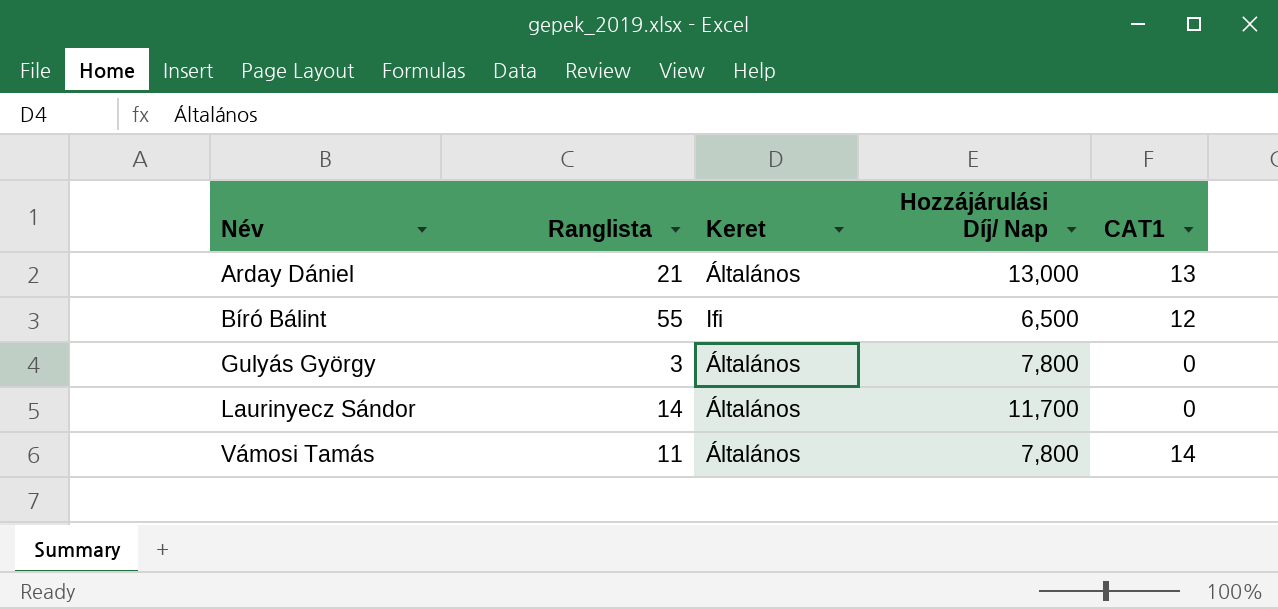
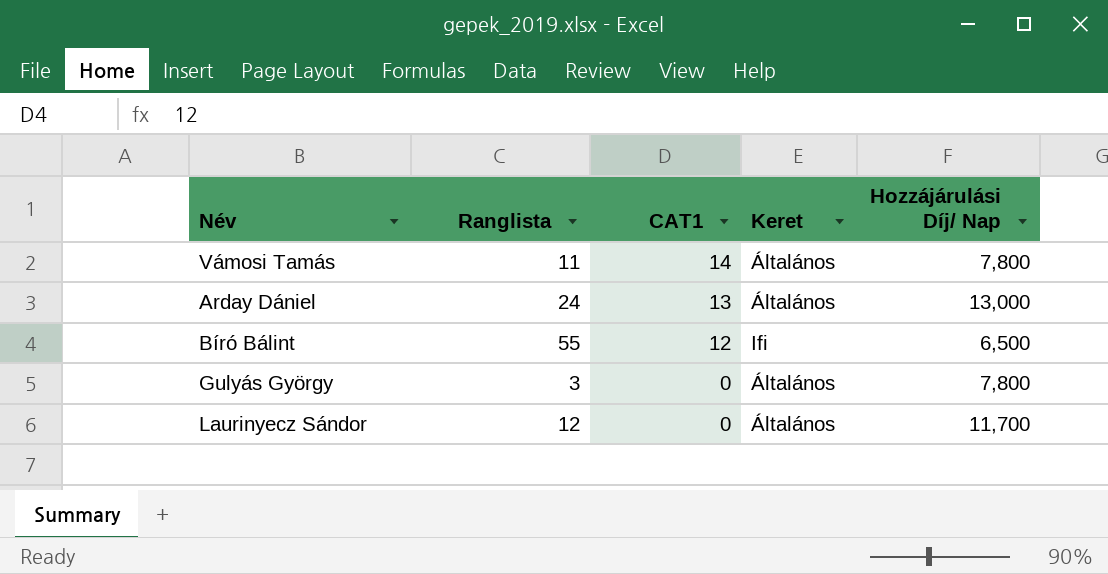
row order: Név ascending -> CAT1 descending
column CAT1 | position: 5 -> 3
Arday Dániel | Ranglista: 21 -> 24
Laurinyecz Sándor | Ranglista: 14 -> 12

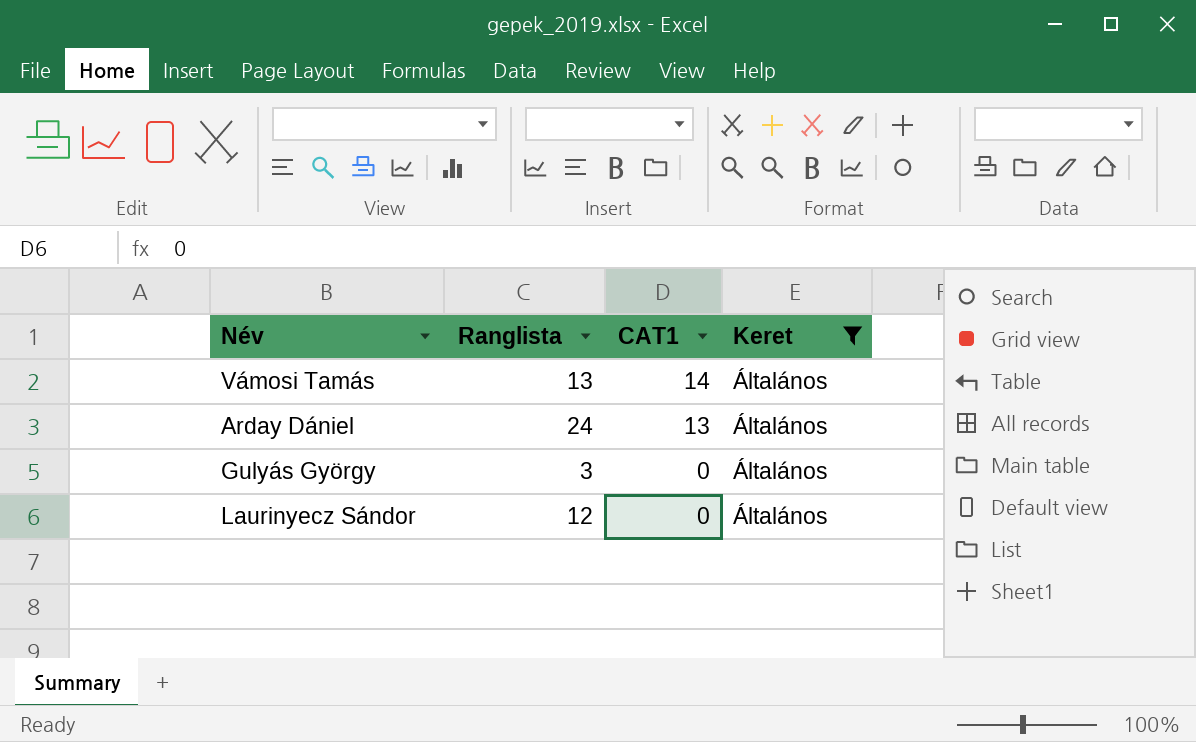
filter: none -> Keret = Általános
column Hozzájárulási Díj/ Nap | position: 5 -> none
Vámosi Tamás | Ranglista: 11 -> 13

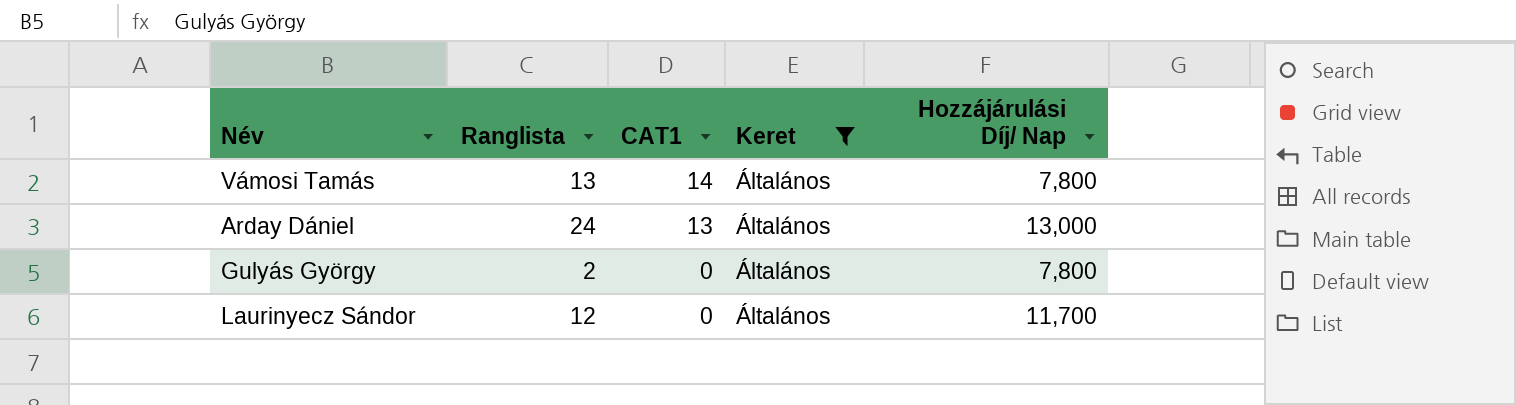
column Hozzájárulási Díj/ Nap | position: none -> 5
Gulyás György | Ranglista: 3 -> 2

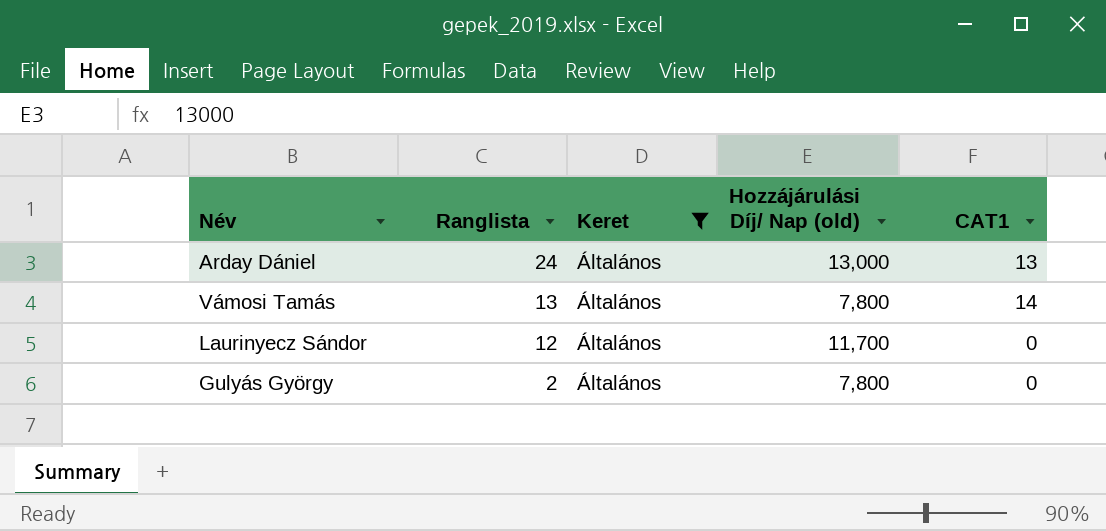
row order: CAT1 descending -> Ranglista descending
column name: Hozzájárulási Díj/ Nap -> Hozzájárulási Díj/ Nap (old)
column CAT1 | position: 3 -> 5

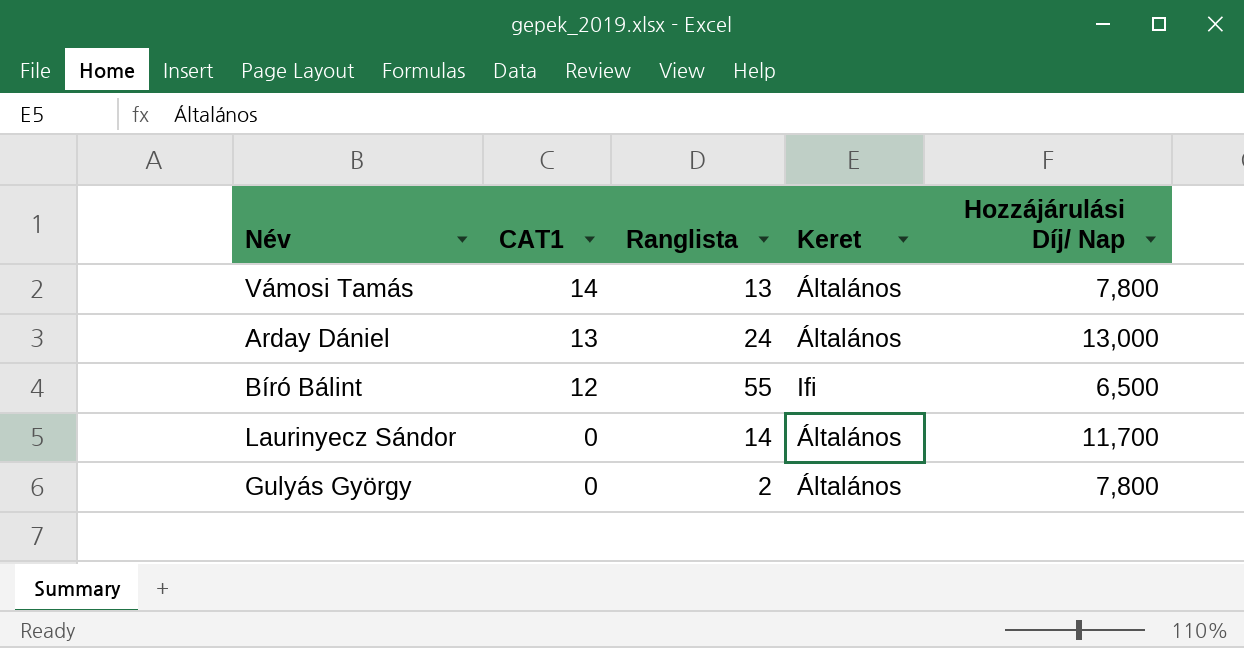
filter: Keret = Általános -> none
row order: Ranglista descending -> CAT1 descending
column CAT1 | position: 5 -> 2
column name: Hozzájárulási Díj/ Nap (old) -> Hozzájárulási Díj/ Nap
Laurinyecz Sándor | Ranglista: 12 -> 14

